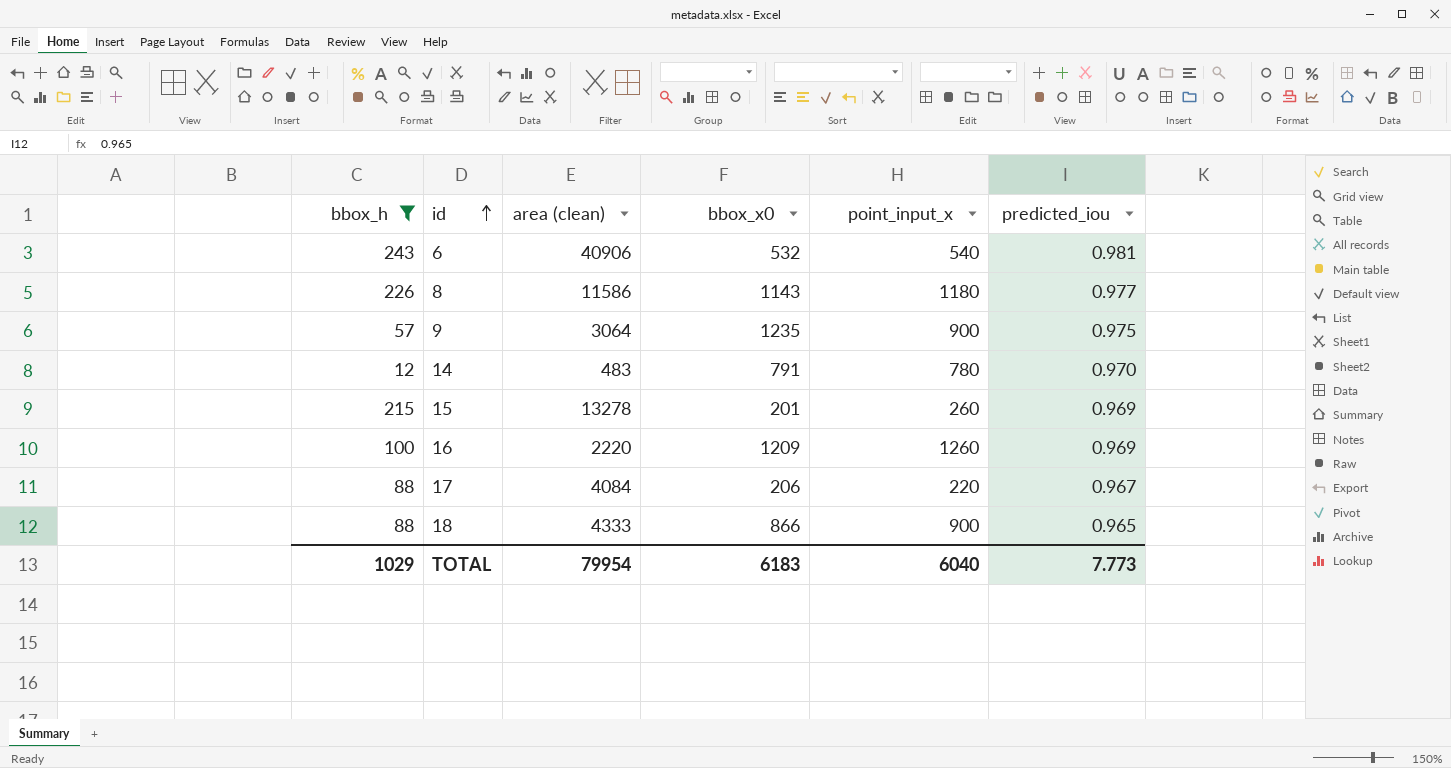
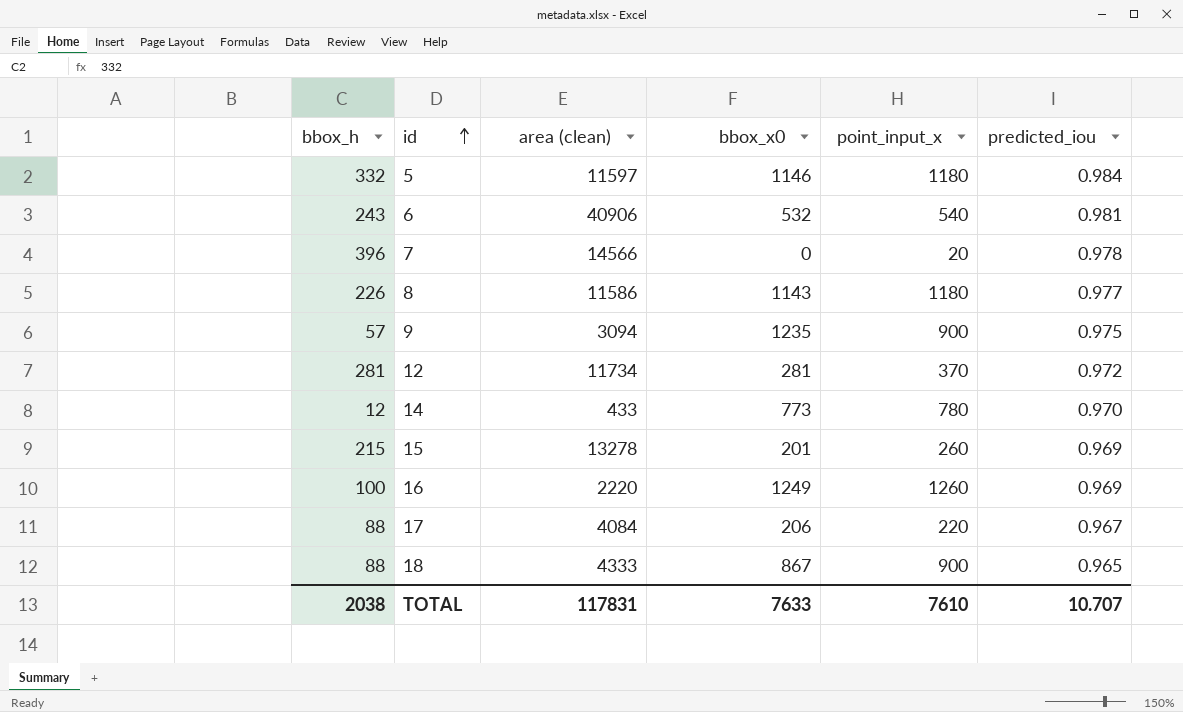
filter: bbox_h <= 243 -> none
9 | area (clean): 3064 -> 3094
14 | area (clean): 483 -> 433
14 | bbox_x0: 791 -> 773
16 | bbox_x0: 1209 -> 1249
18 | bbox_x0: 866 -> 867
TOTAL | bbox_h: 1029 -> 2038
TOTAL | area (clean): 79954 -> 117831
TOTAL | bbox_x0: 6183 -> 7633
TOTAL | point_input_x: 6040 -> 7610
TOTAL | predicted_iou: 7.773 -> 10.707

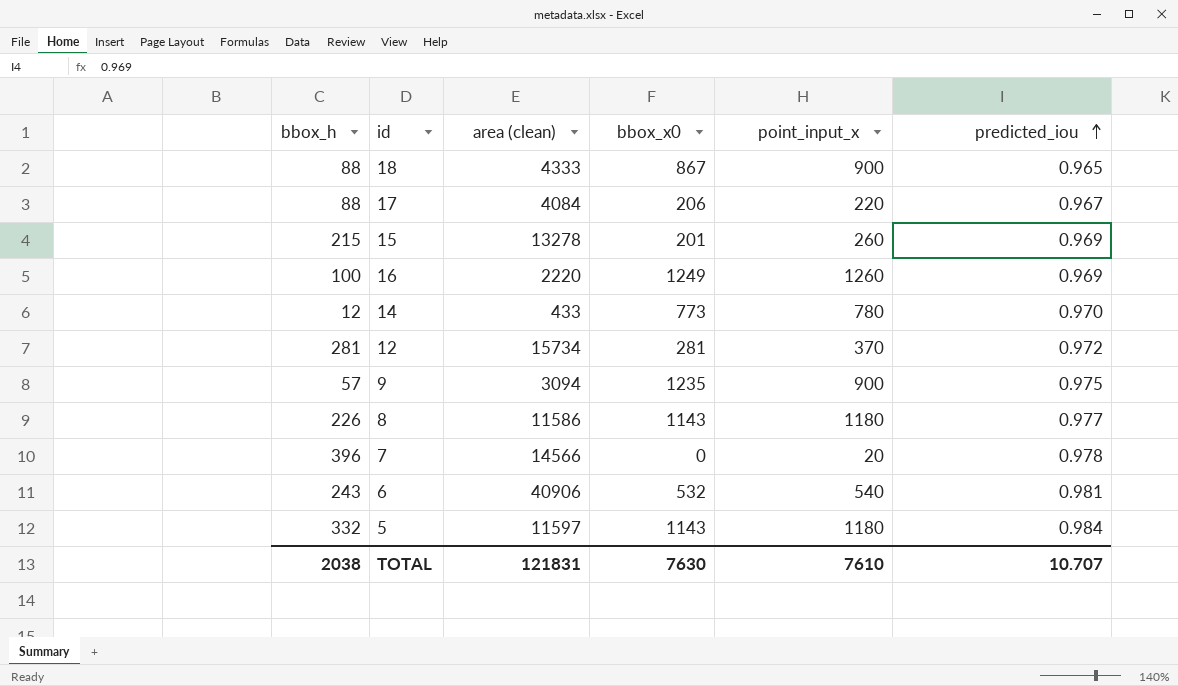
row order: id ascending -> predicted_iou ascending
12 | area (clean): 11734 -> 15734
5 | bbox_x0: 1146 -> 1143
TOTAL | area (clean): 117831 -> 121831
TOTAL | bbox_x0: 7633 -> 7630

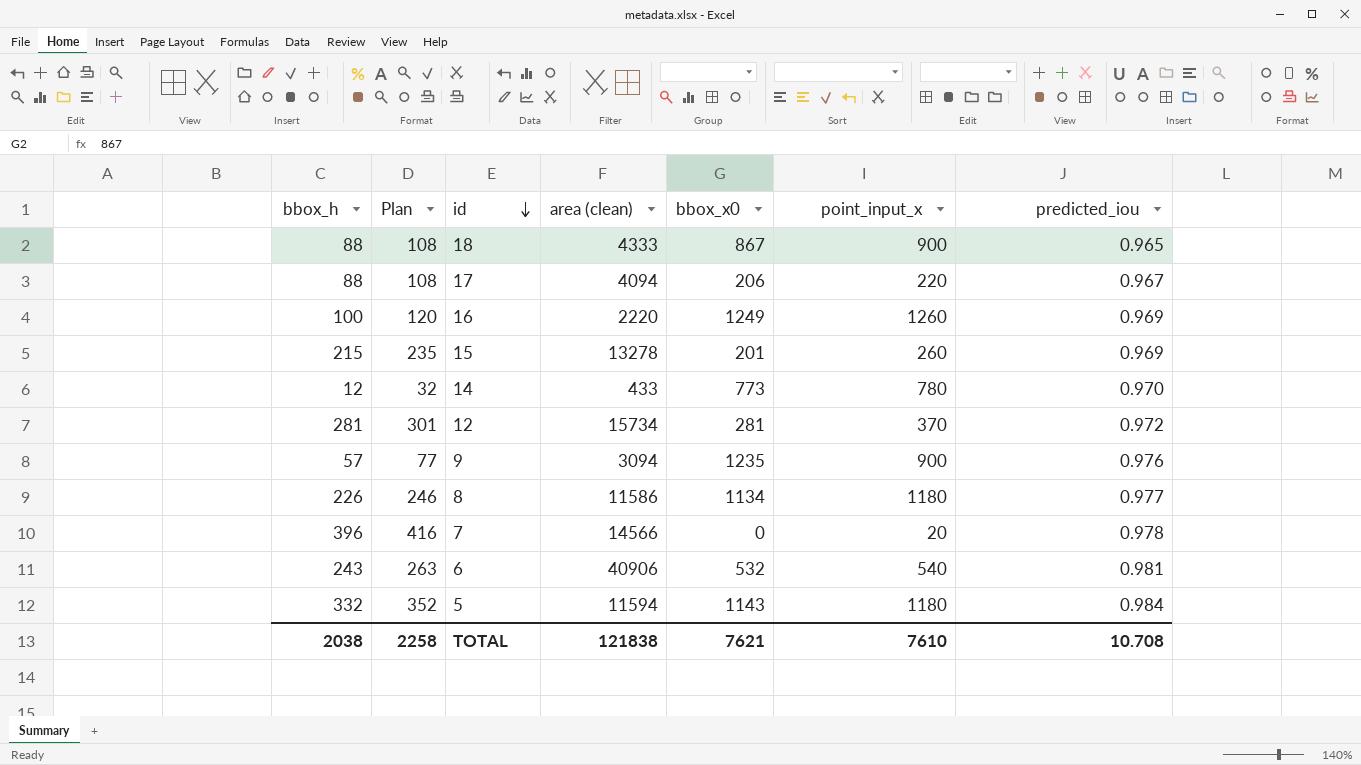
row order: predicted_iou ascending -> id descending
column Plan | formula: none -> [bbox_h] + 20
17 | area (clean): 4084 -> 4094
9 | predicted_iou: 0.975 -> 0.976
8 | bbox_x0: 1143 -> 1134
5 | area (clean): 11597 -> 11594
TOTAL | area (clean): 121831 -> 121838
TOTAL | bbox_x0: 7630 -> 7621
TOTAL | predicted_iou: 10.707 -> 10.708

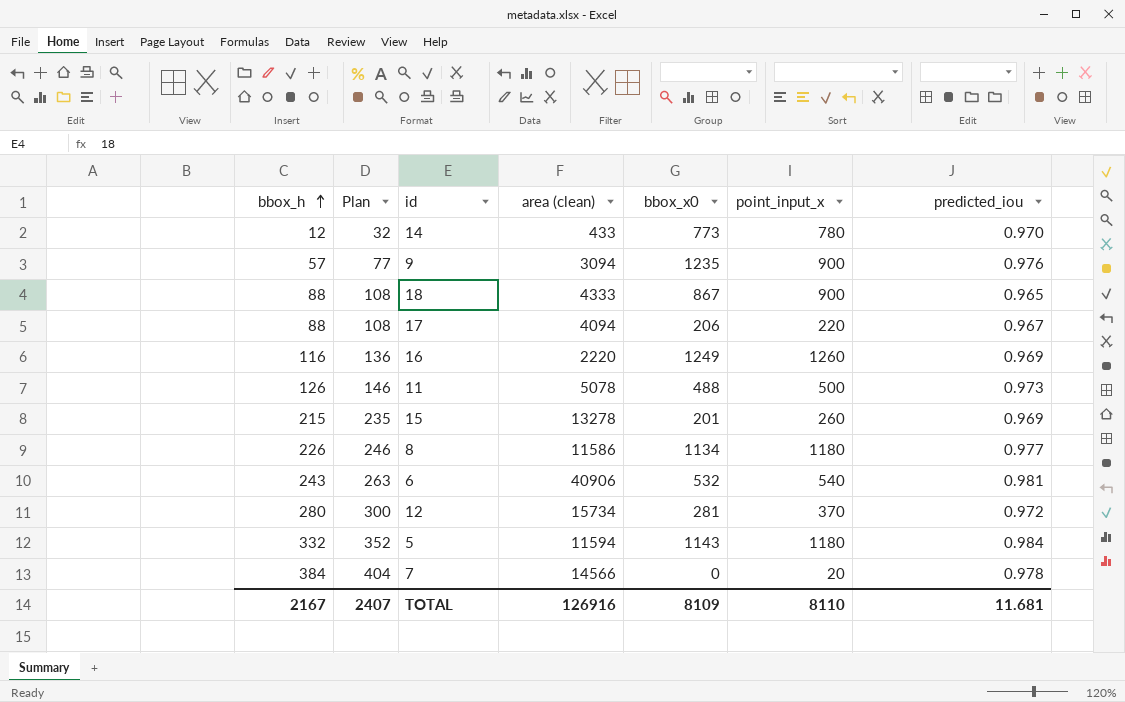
row order: id descending -> bbox_h ascending
16 | bbox_h: 100 -> 116
16 | Plan: 120 -> 136
row 11: none -> 126 | 146 | 5078 | 488 | 500 | 0.973
12 | bbox_h: 281 -> 280
12 | Plan: 301 -> 300
7 | bbox_h: 396 -> 384
7 | Plan: 416 -> 404
TOTAL | bbox_h: 2038 -> 2167
TOTAL | Plan: 2258 -> 2407
TOTAL | area (clean): 121838 -> 126916
TOTAL | bbox_x0: 7621 -> 8109
TOTAL | point_input_x: 7610 -> 8110
TOTAL | predicted_iou: 10.708 -> 11.681

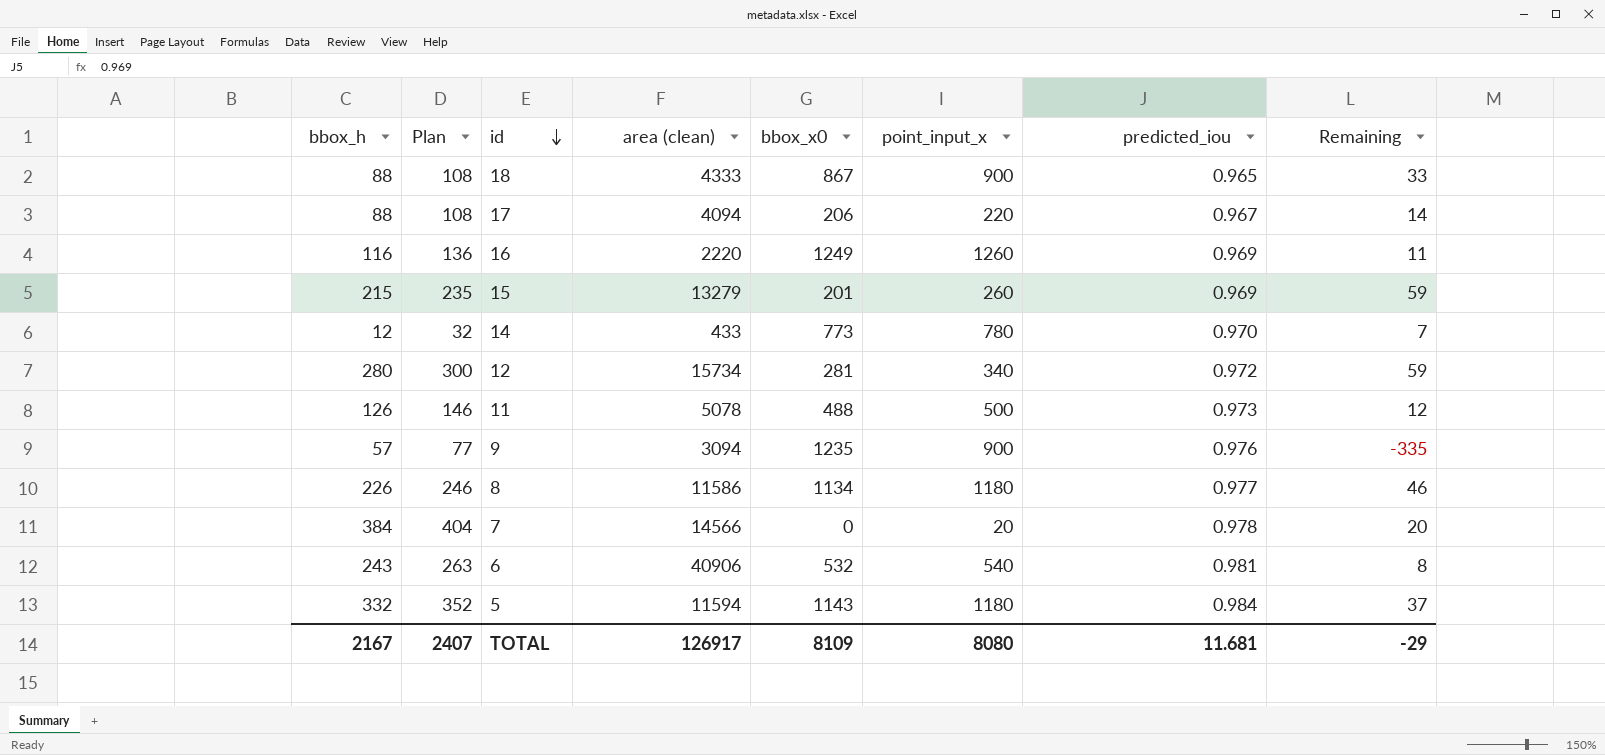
row order: bbox_h ascending -> id descending
column Remaining | formula: none -> [point_input_x] - [bbox_x0]
15 | area (clean): 13278 -> 13279
12 | point_input_x: 370 -> 340
TOTAL | area (clean): 126916 -> 126917
TOTAL | point_input_x: 8110 -> 8080

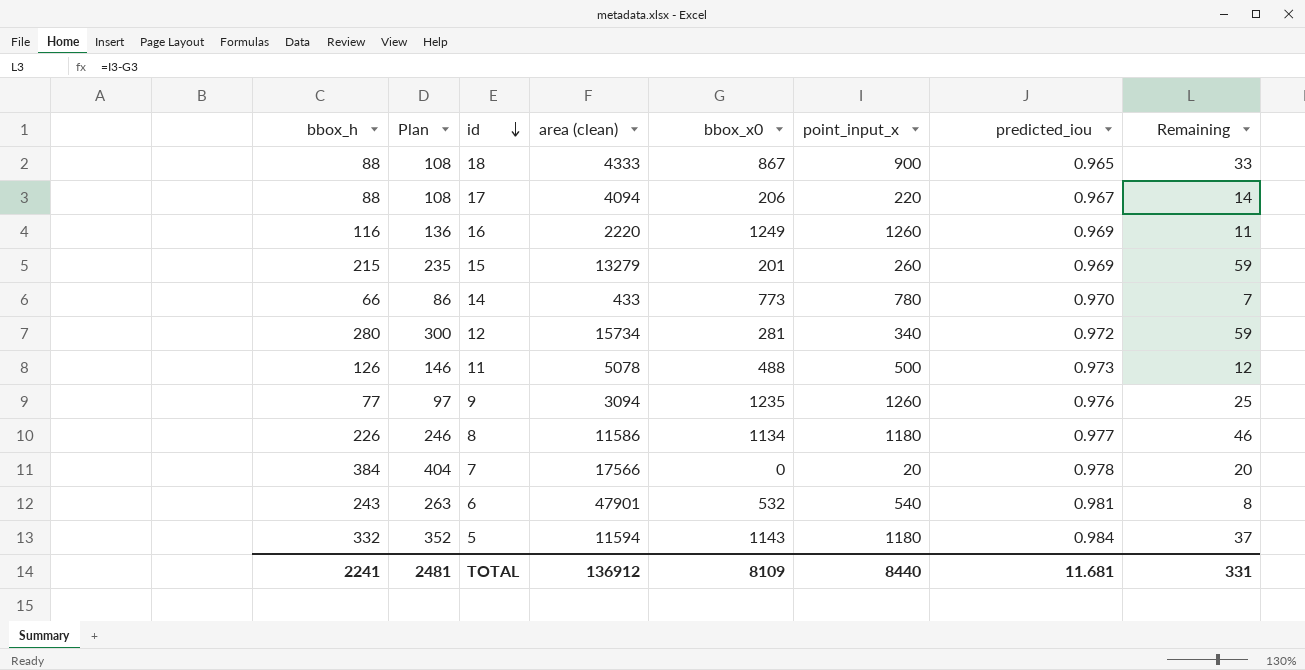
14 | bbox_h: 12 -> 66
14 | Plan: 32 -> 86
9 | bbox_h: 57 -> 77
9 | Plan: 77 -> 97
9 | point_input_x: 900 -> 1260
9 | Remaining: -335 -> 25
7 | area (clean): 14566 -> 17566
6 | area (clean): 40906 -> 47901
TOTAL | bbox_h: 2167 -> 2241
TOTAL | Plan: 2407 -> 2481
TOTAL | area (clean): 126917 -> 136912
TOTAL | point_input_x: 8080 -> 8440
TOTAL | Remaining: -29 -> 331

